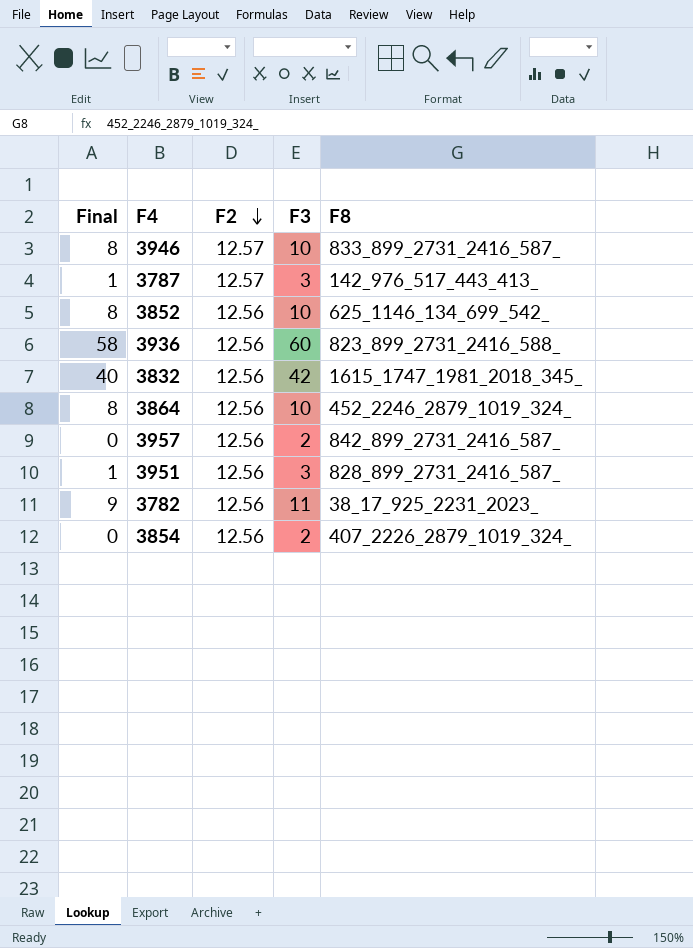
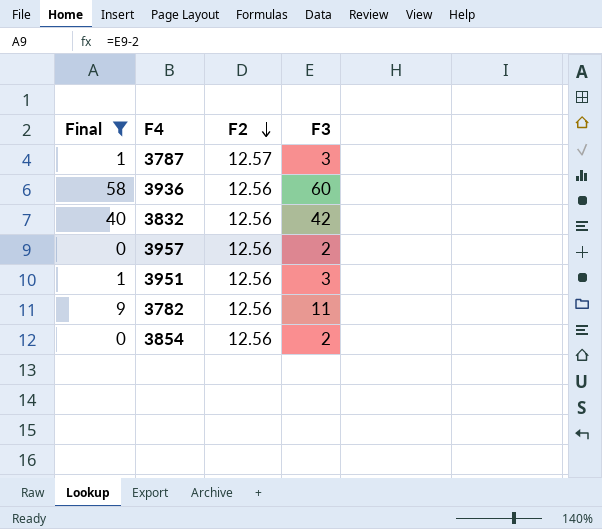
filter: none -> Final != 8
column F8 | position: 5 -> none

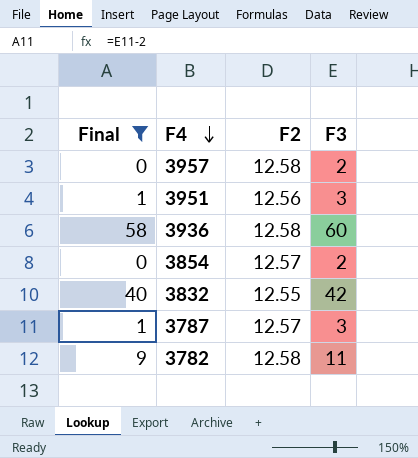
row order: F2 descending -> F4 descending
3957 | F2: 12.56 -> 12.58
3936 | F2: 12.56 -> 12.58
3854 | F2: 12.56 -> 12.57
3832 | F2: 12.56 -> 12.55
3782 | F2: 12.56 -> 12.58

